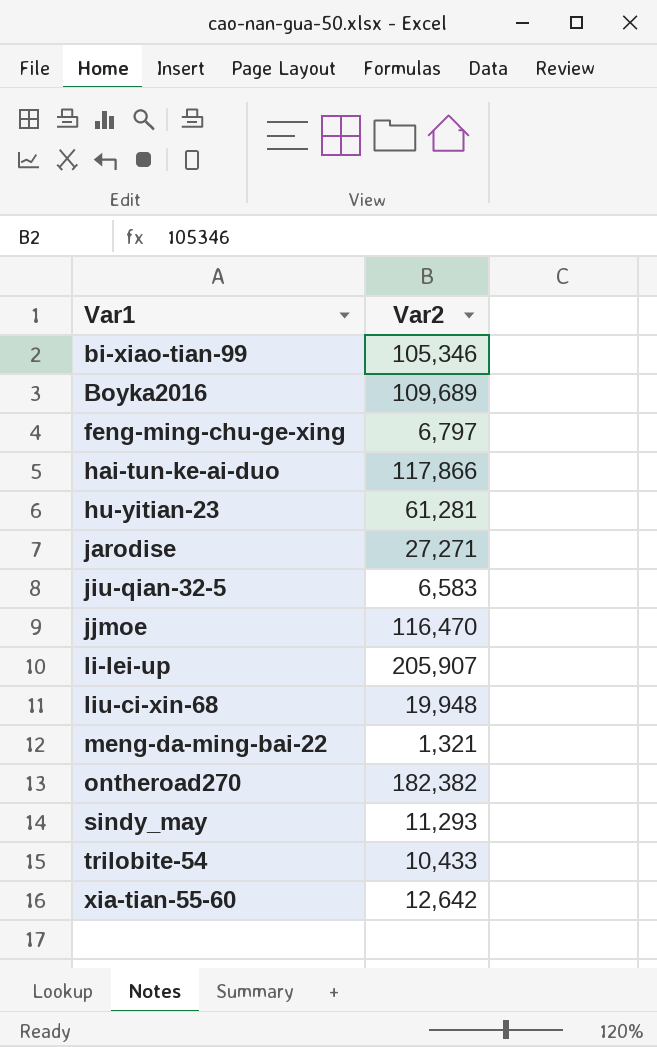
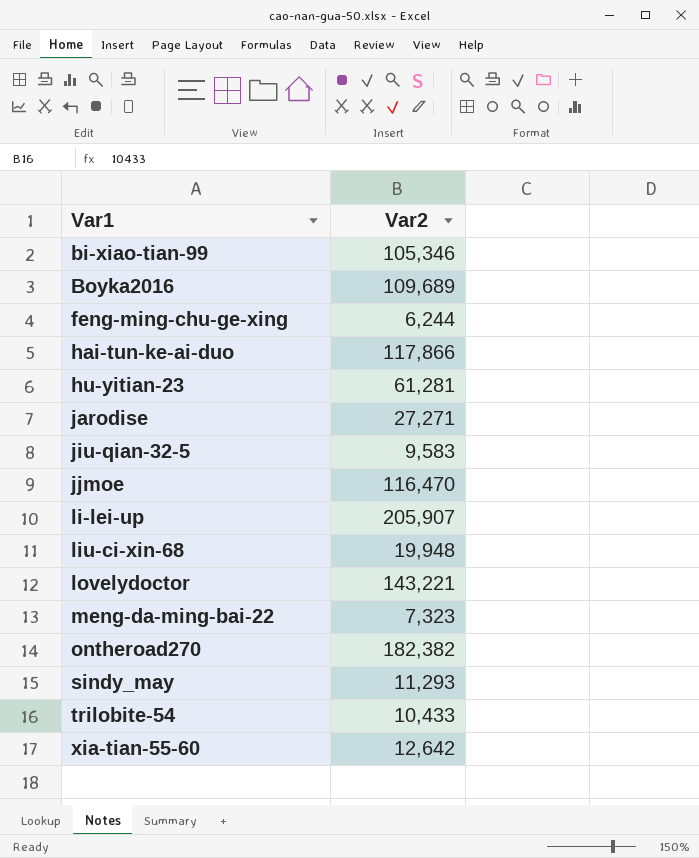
feng-ming-chu-ge-xing | Var2: 6,797 -> 6,244
jiu-qian-32-5 | Var2: 6,583 -> 9,583
row lovelydoctor: none -> 143,221
meng-da-ming-bai-22 | Var2: 1,321 -> 7,323

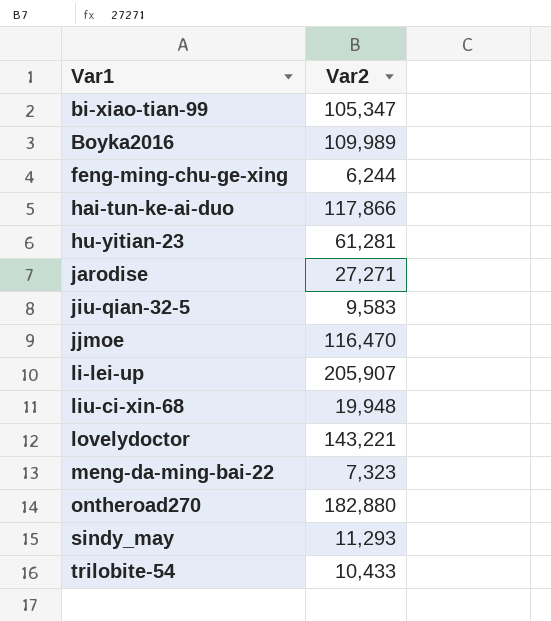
row xia-tian-55-60: 12,642 -> none
bi-xiao-tian-99 | Var2: 105,346 -> 105,347
Boyka2016 | Var2: 109,689 -> 109,989
ontheroad270 | Var2: 182,382 -> 182,880

